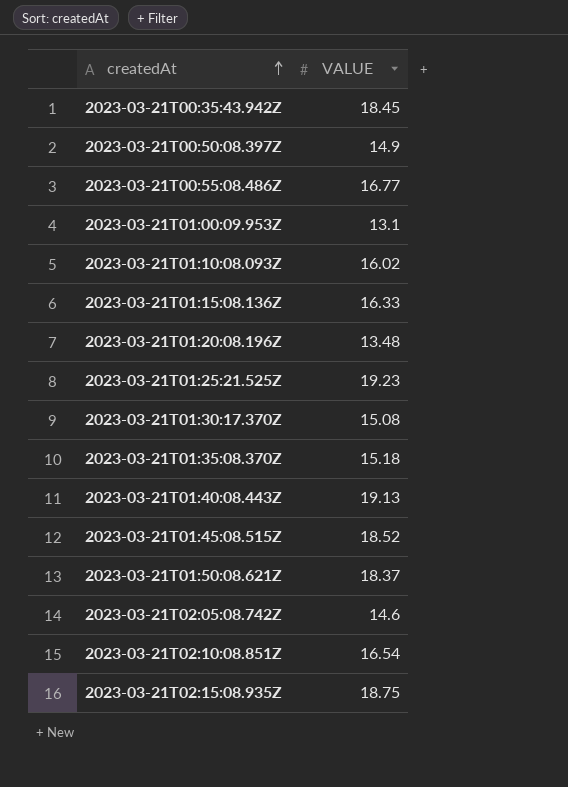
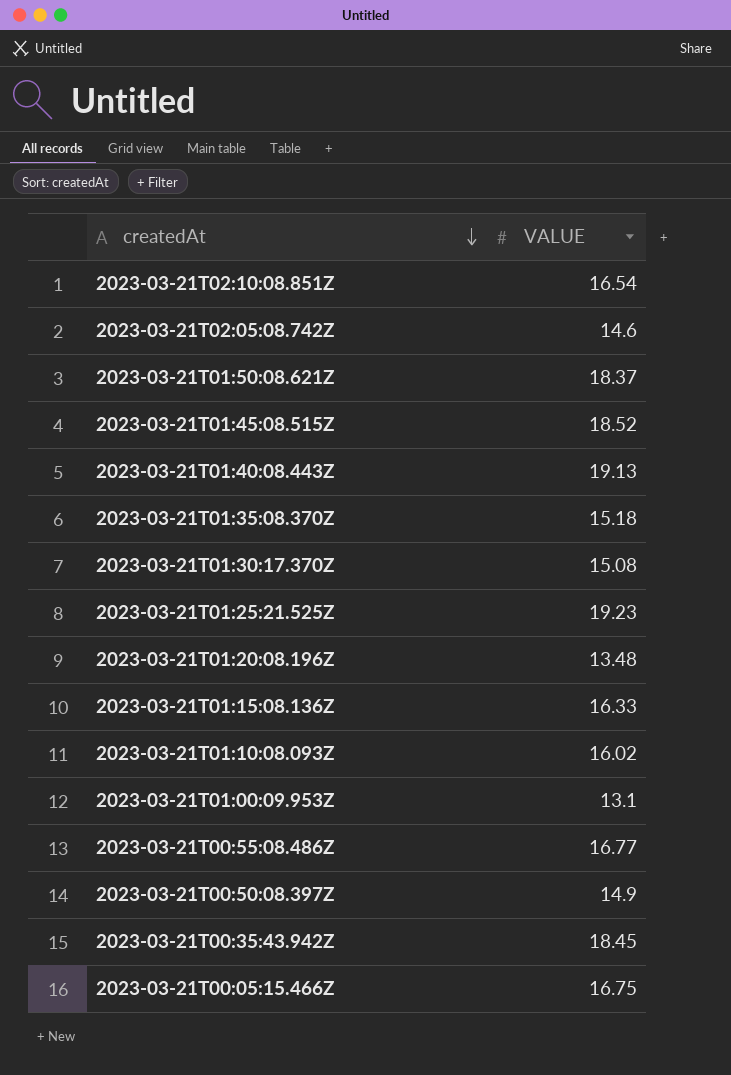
row order: createdAt ascending -> createdAt descending
row 2023-03-21T02:15:08.935Z: 18.75 -> none
row 2023-03-21T00:05:15.466Z: none -> 16.75

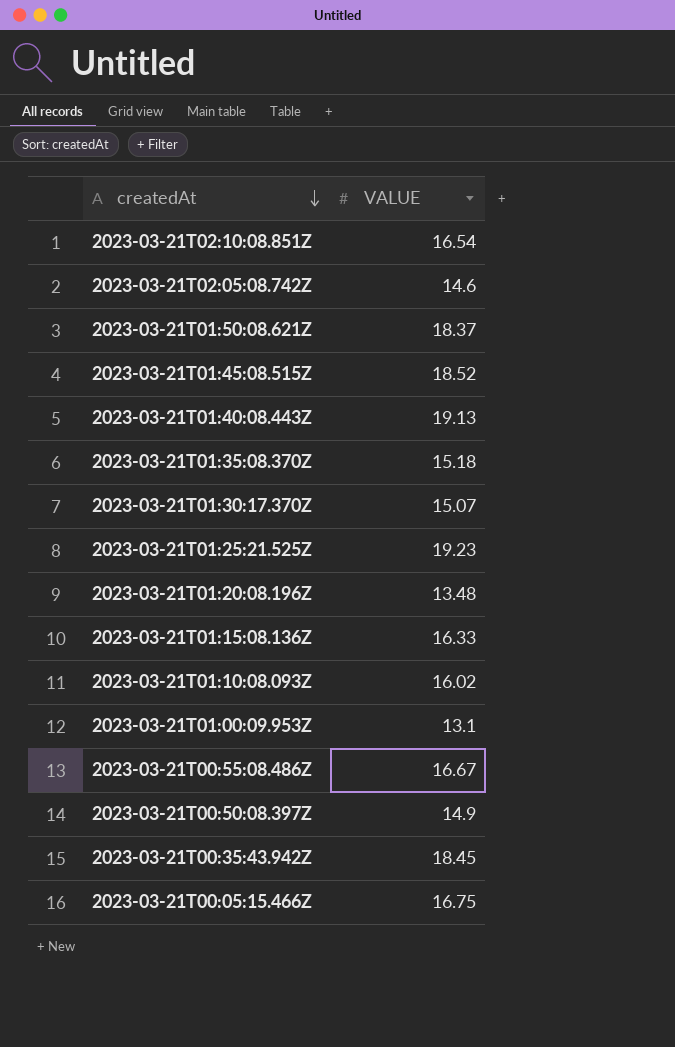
2023-03-21T01:30:17.370Z | VALUE: 15.08 -> 15.07
2023-03-21T00:55:08.486Z | VALUE: 16.77 -> 16.67

